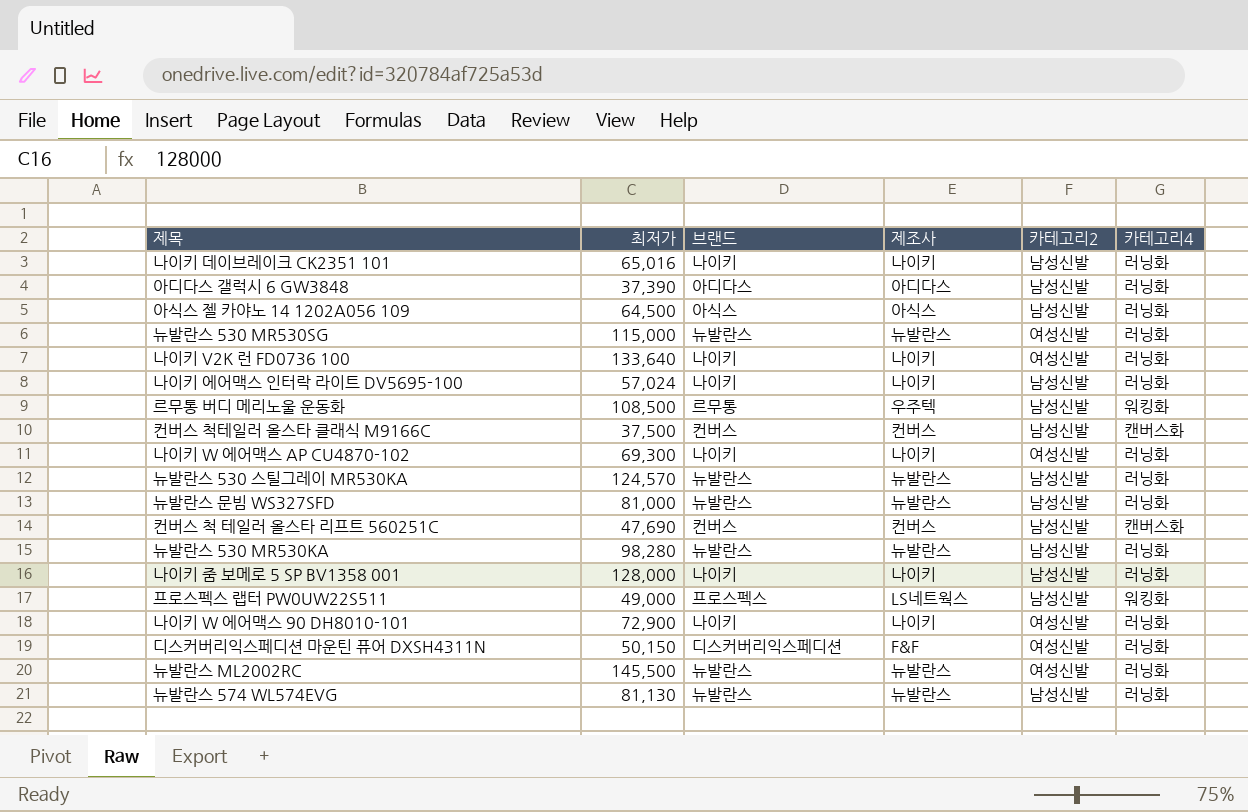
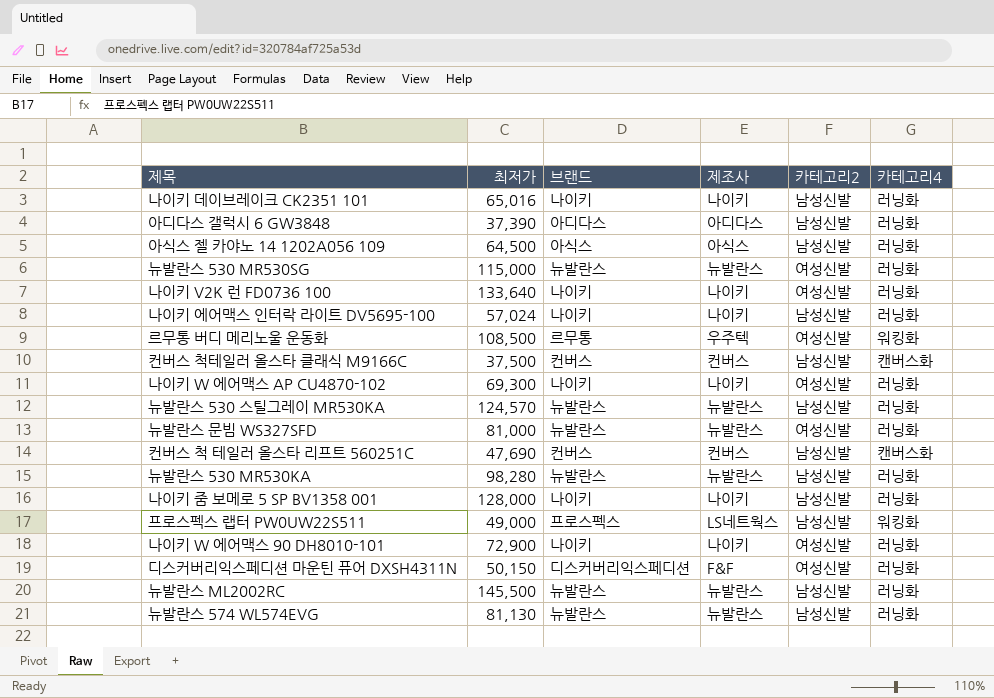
르무통 버디 메리노울 운동화 | 카테고리2: 남성신발 -> 여성신발
뉴발란스 문빔 WS327SFD | 카테고리2: 남성신발 -> 여성신발
뉴발란스 ML2002RC | 카테고리2: 여성신발 -> 남성신발

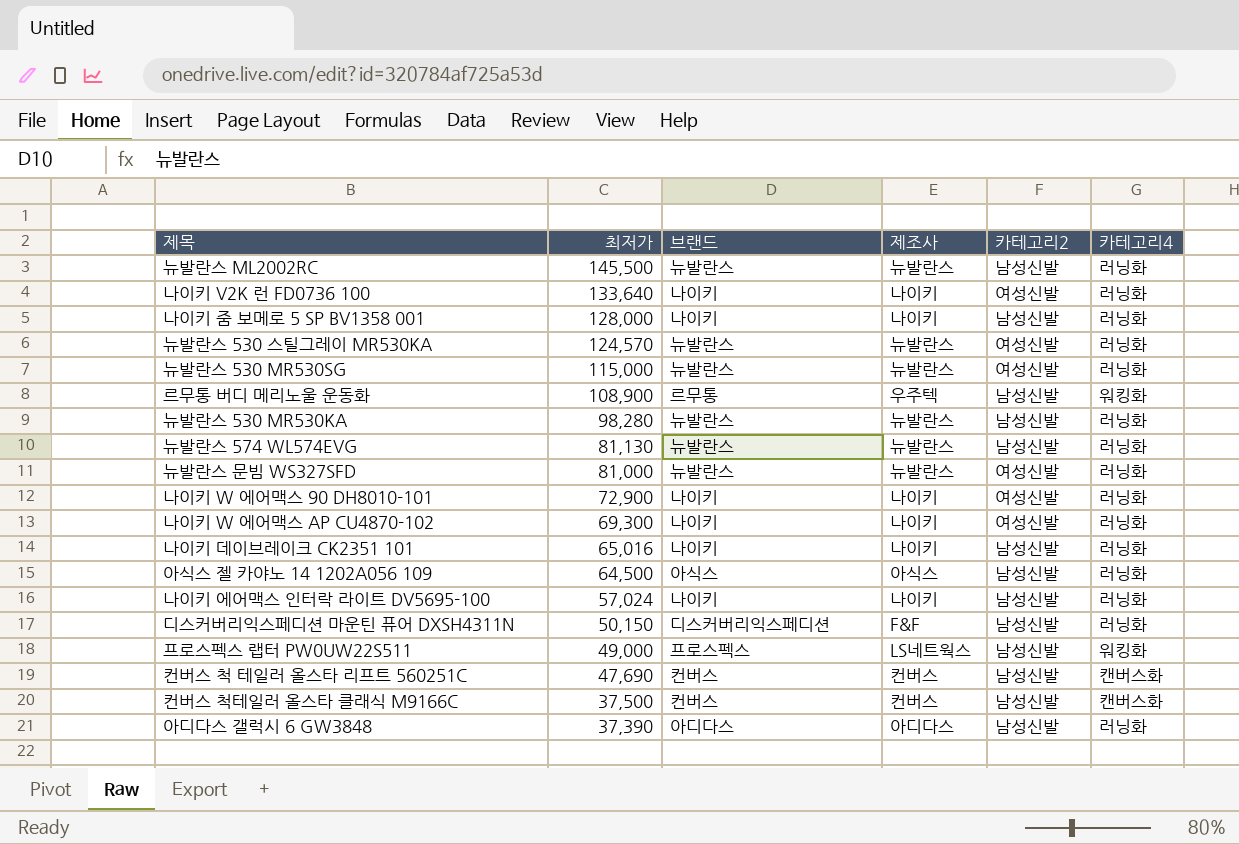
row order: none -> 최저가 descending
뉴발란스 530 스틸그레이 MR530KA | 카테고리2: 남성신발 -> 여성신발
르무통 버디 메리노울 운동화 | 최저가: 108,500 -> 108,900
르무통 버디 메리노울 운동화 | 카테고리2: 여성신발 -> 남성신발
디스커버리익스페디션 마운틴 퓨어 DXSH4311N | 카테고리2: 여성신발 -> 남성신발

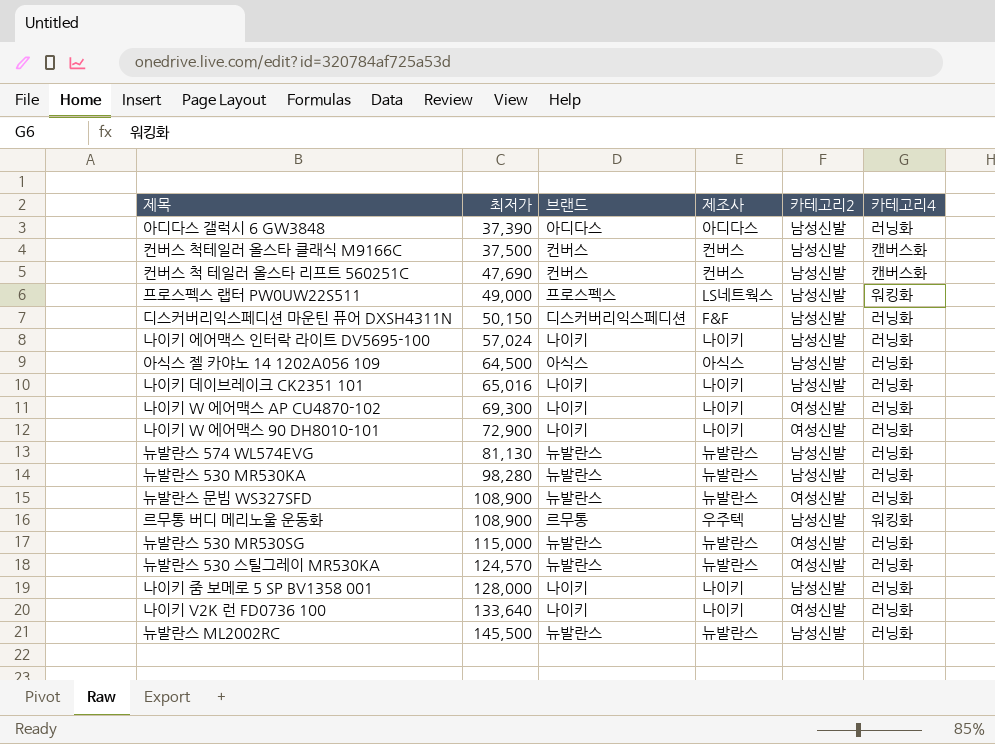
row order: 최저가 descending -> 최저가 ascending
뉴발란스 문빔 WS327SFD | 최저가: 81,000 -> 108,900

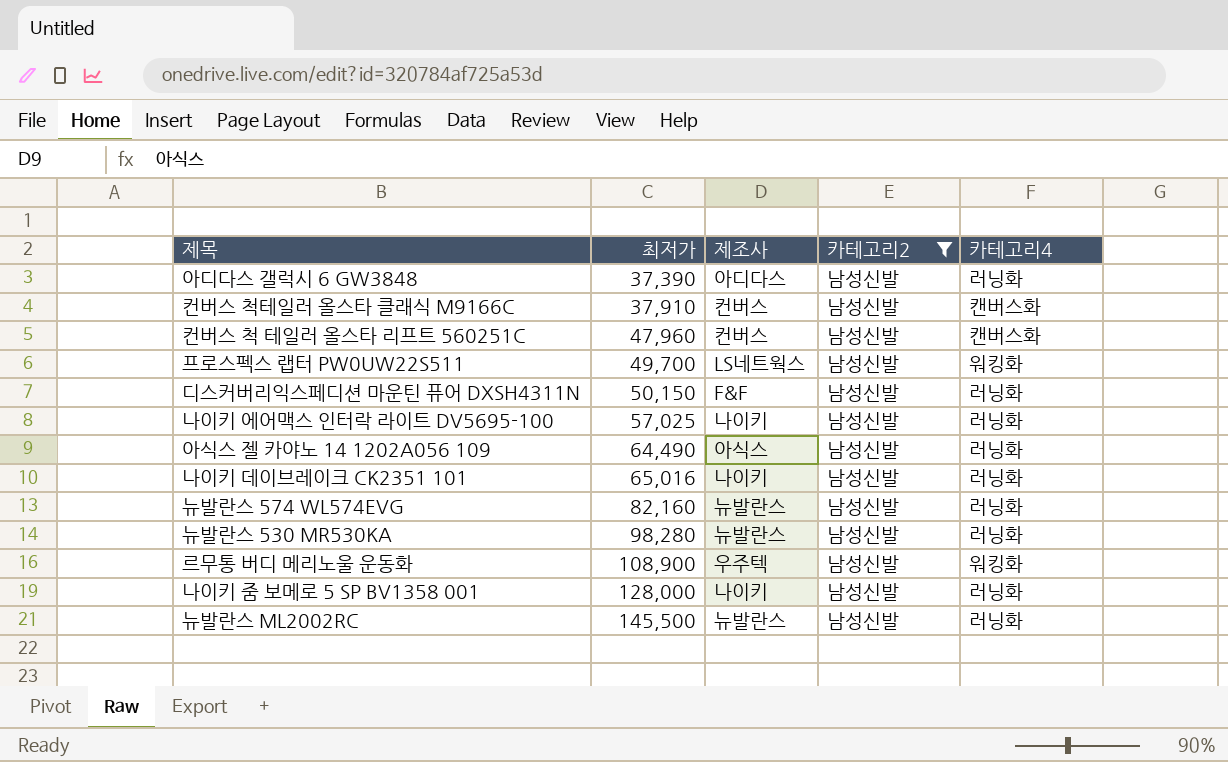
filter: none -> 카테고리2 = 남성신발
column 브랜드 | position: 3 -> none
컨버스 척테일러 올스타 클래식 M9166C | 최저가: 37,500 -> 37,910
컨버스 척 테일러 올스타 리프트 560251C | 최저가: 47,690 -> 47,960
프로스펙스 랩터 PW0UW22S511 | 최저가: 49,000 -> 49,700
나이키 에어맥스 인터락 라이트 DV5695-100 | 최저가: 57,024 -> 57,025
아식스 젤 카야노 14 1202A056 109 | 최저가: 64,500 -> 64,490
뉴발란스 574 WL574EVG | 최저가: 81,130 -> 82,160

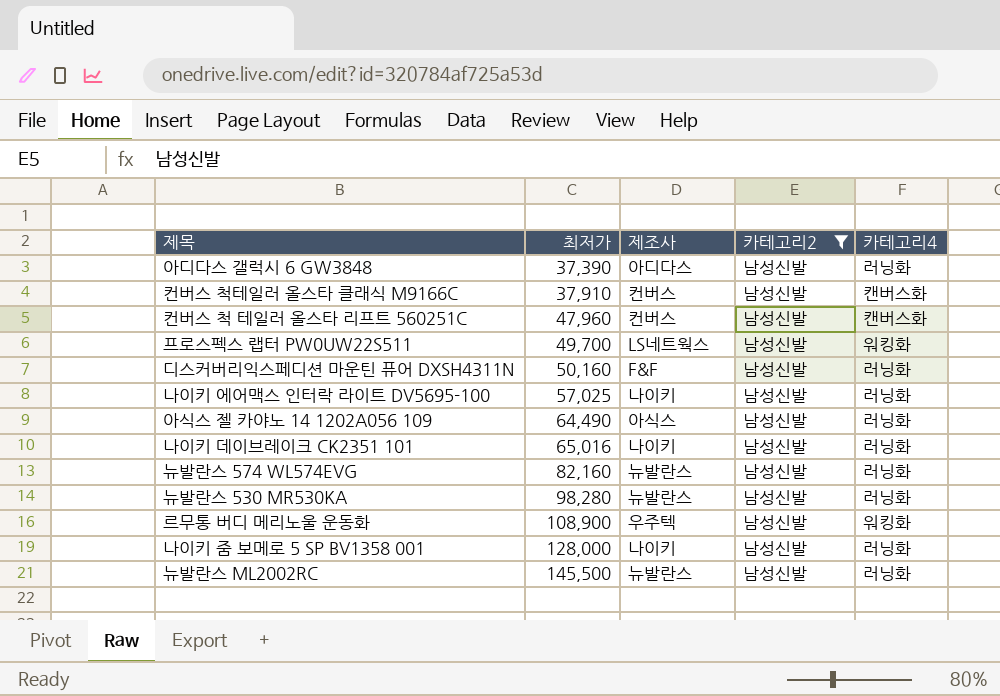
디스커버리익스페디션 마운틴 퓨어 DXSH4311N | 최저가: 50,150 -> 50,160

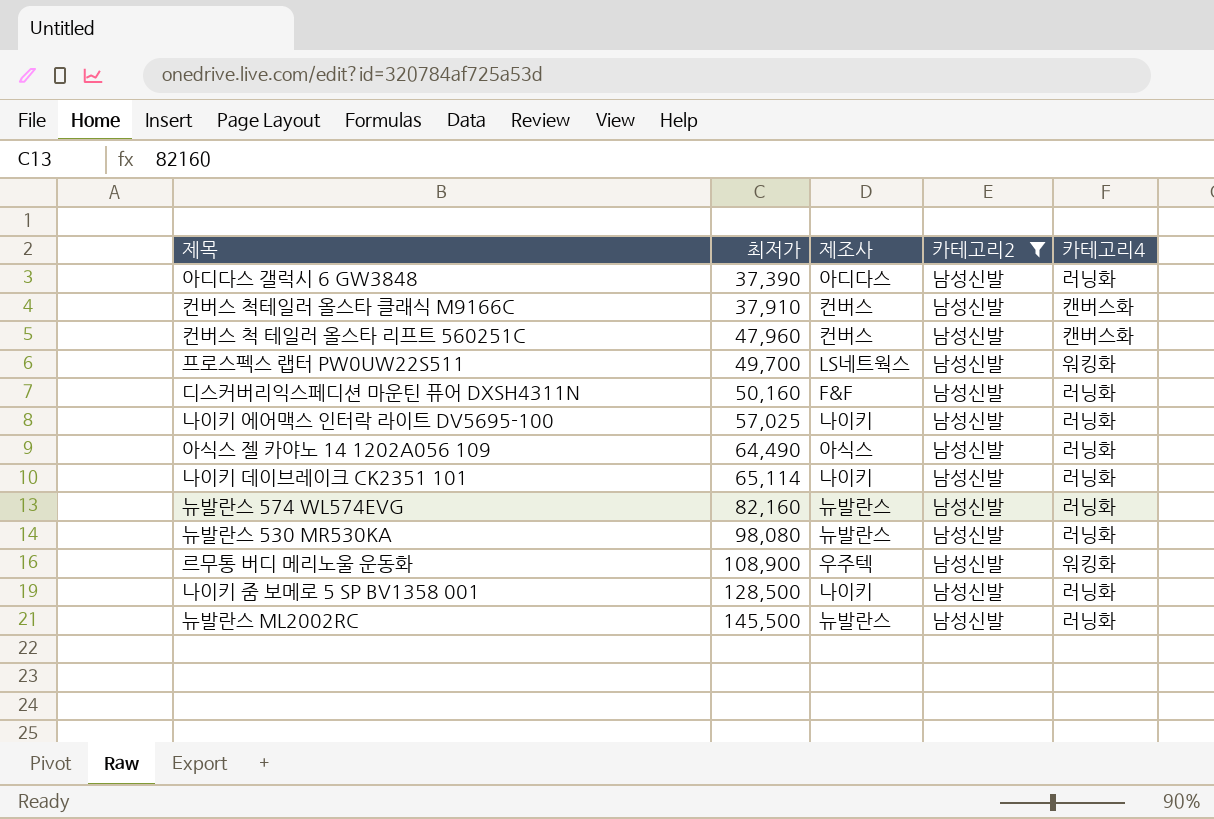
나이키 데이브레이크 CK2351 101 | 최저가: 65,016 -> 65,114
뉴발란스 530 MR530KA | 최저가: 98,280 -> 98,080
나이키 줌 보메로 5 SP BV1358 001 | 최저가: 128,000 -> 128,500

